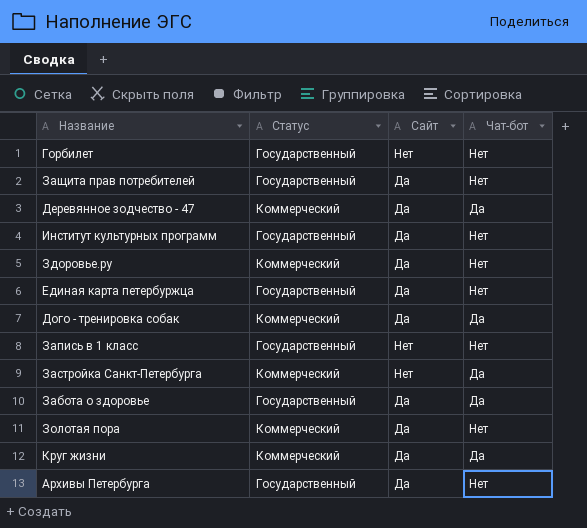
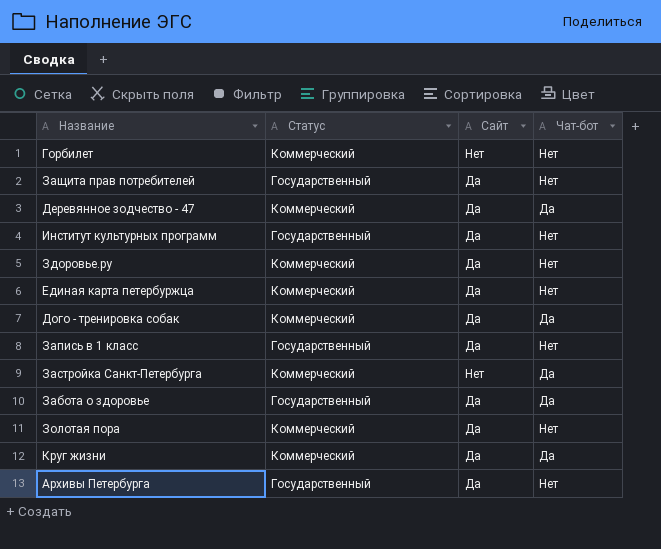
Горбилет | Статус: Государственный -> Коммерческий
Единая карта петербуржца | Статус: Государственный -> Коммерческий
Запись в 1 класс | Сайт: Нет -> Да

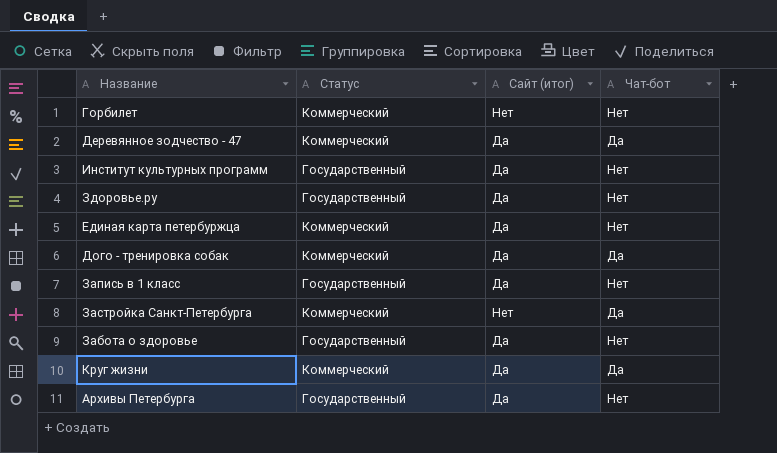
column name: Сайт -> Сайт (итог)
row Защита прав потребителей: Государственный | Да | Нет -> none
row Золотая пора: Коммерческий | Да | Нет -> none
Здоровье.ру | Статус: Коммерческий -> Государственный
Забота о здоровье | Чат-бот: Да -> Нет

